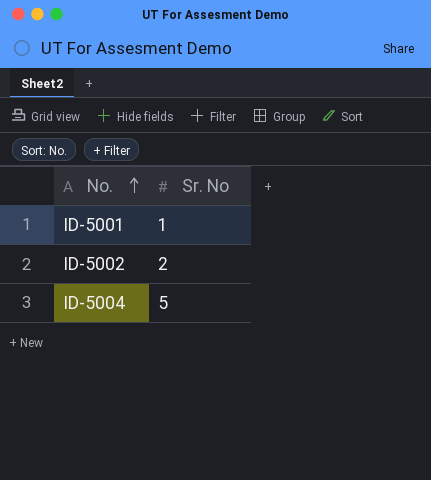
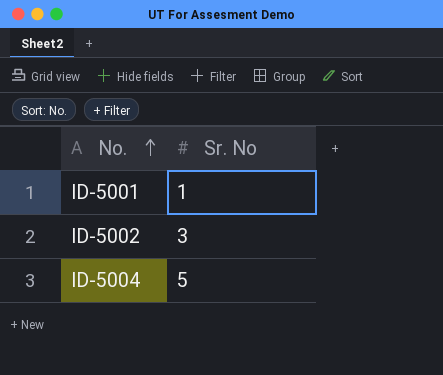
ID-5002 | Sr. No: 2 -> 3

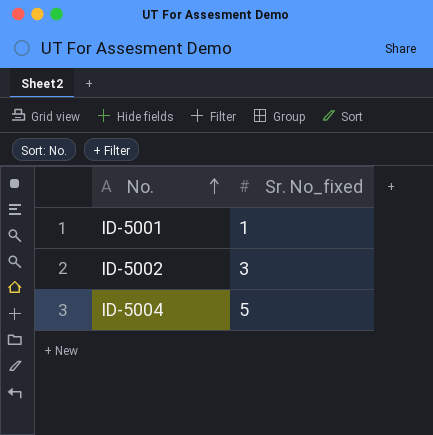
column name: Sr. No -> Sr. No_fixed

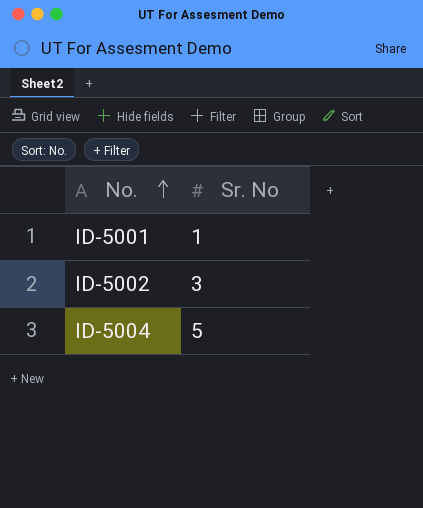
column name: Sr. No_fixed -> Sr. No

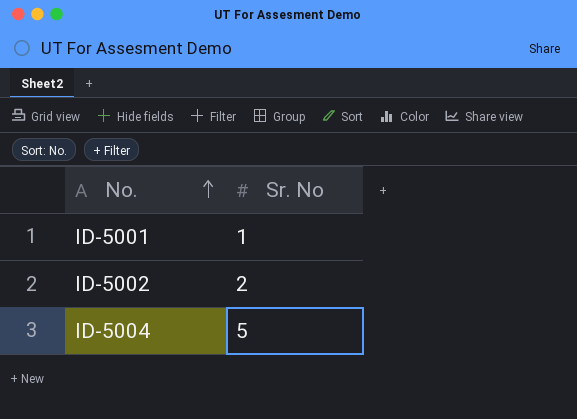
ID-5002 | Sr. No: 3 -> 2

